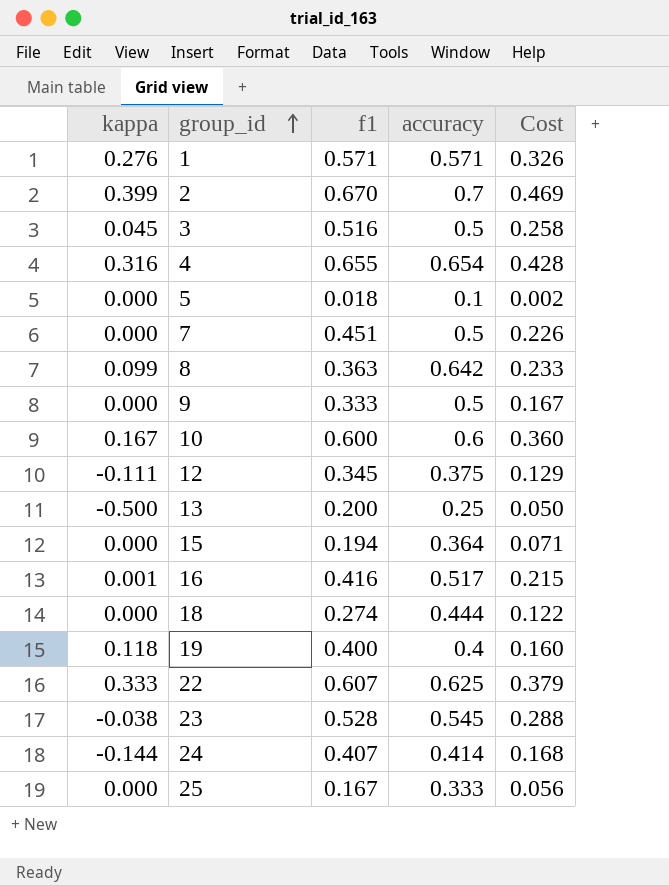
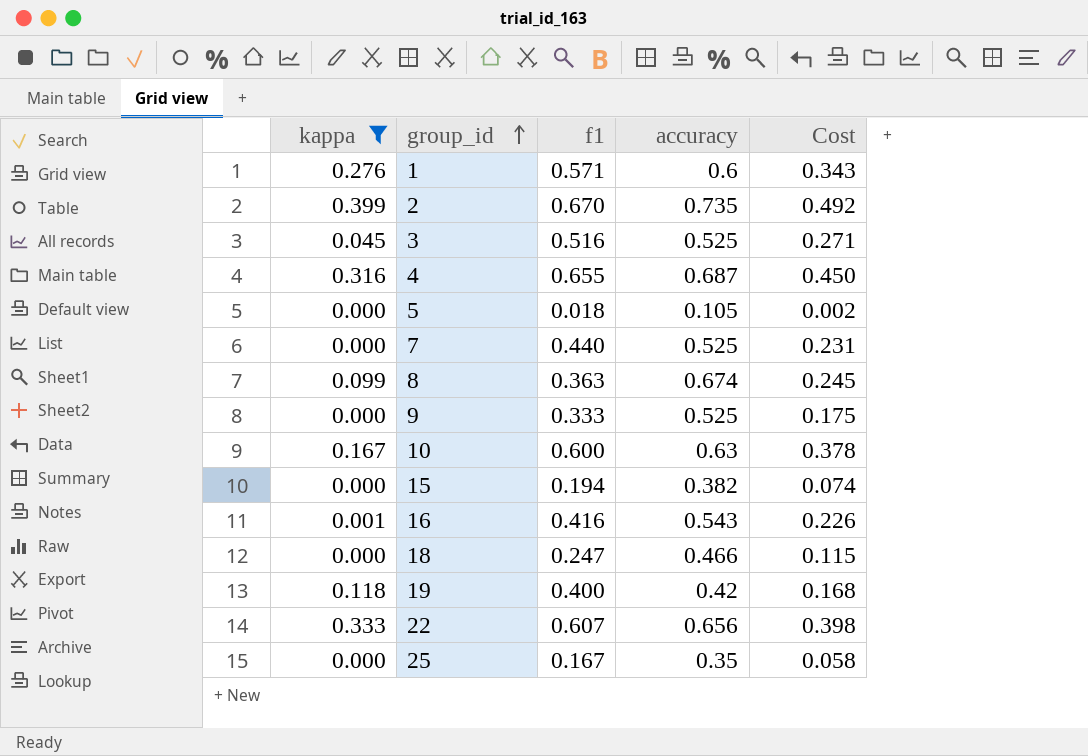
filter: none -> kappa >= 0.000
1 | accuracy: 0.571 -> 0.6
1 | Cost: 0.326 -> 0.343
2 | accuracy: 0.7 -> 0.735
2 | Cost: 0.469 -> 0.492
3 | accuracy: 0.5 -> 0.525
3 | Cost: 0.258 -> 0.271
4 | accuracy: 0.654 -> 0.687
4 | Cost: 0.428 -> 0.450
5 | accuracy: 0.1 -> 0.105
7 | f1: 0.451 -> 0.440
7 | accuracy: 0.5 -> 0.525
7 | Cost: 0.226 -> 0.231
8 | accuracy: 0.642 -> 0.674
8 | Cost: 0.233 -> 0.245
9 | accuracy: 0.5 -> 0.525
9 | Cost: 0.167 -> 0.175
10 | accuracy: 0.6 -> 0.63
10 | Cost: 0.360 -> 0.378
15 | accuracy: 0.364 -> 0.382
15 | Cost: 0.071 -> 0.074
16 | accuracy: 0.517 -> 0.543
16 | Cost: 0.215 -> 0.226
18 | f1: 0.274 -> 0.247
18 | accuracy: 0.444 -> 0.466
18 | Cost: 0.122 -> 0.115
19 | accuracy: 0.4 -> 0.42
19 | Cost: 0.160 -> 0.168
22 | accuracy: 0.625 -> 0.656
22 | Cost: 0.379 -> 0.398
25 | accuracy: 0.333 -> 0.35
25 | Cost: 0.056 -> 0.058

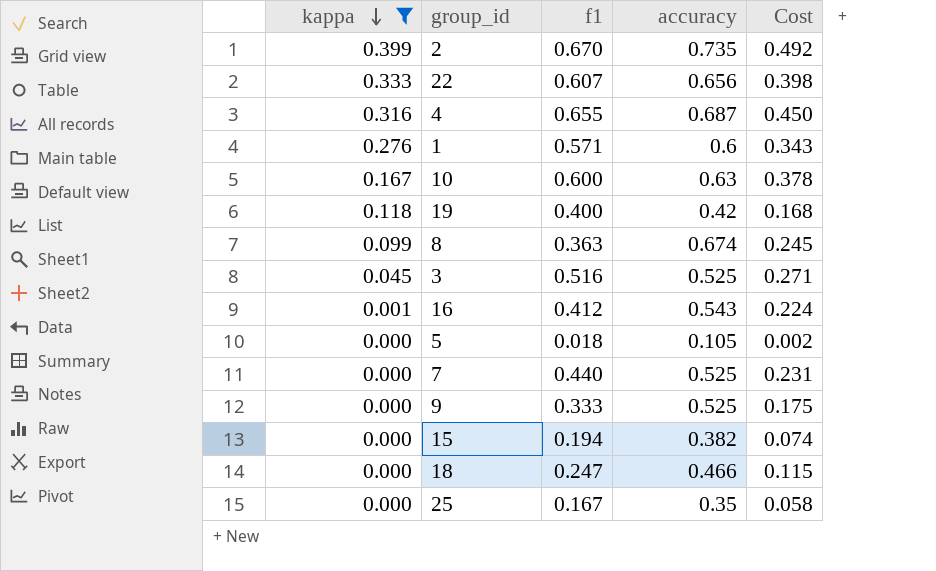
row order: group_id ascending -> kappa descending
16 | f1: 0.416 -> 0.412
16 | Cost: 0.226 -> 0.224

